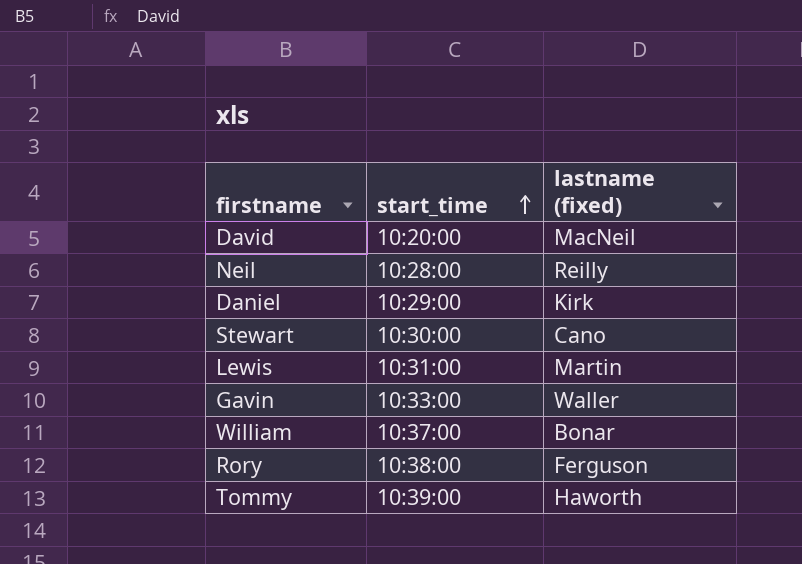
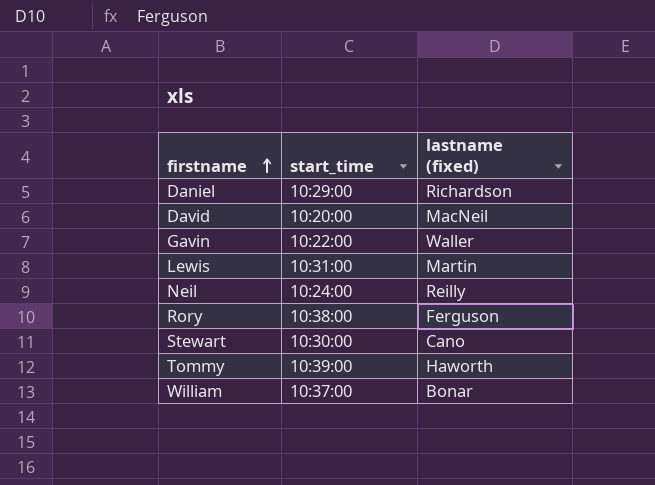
row order: start_time ascending -> firstname ascending
Daniel | lastname (fixed): Kirk -> Richardson
Gavin | start_time: 10:33:00 -> 10:22:00
Neil | start_time: 10:28:00 -> 10:24:00

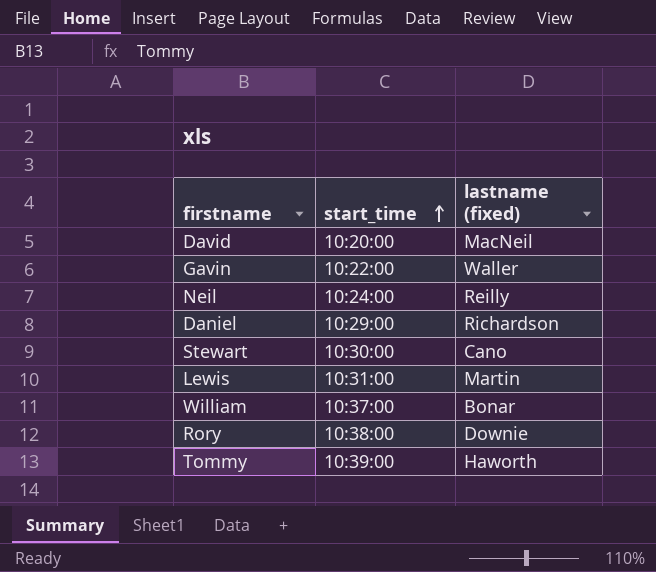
row order: firstname ascending -> start_time ascending
Rory | lastname (fixed): Ferguson -> Downie

